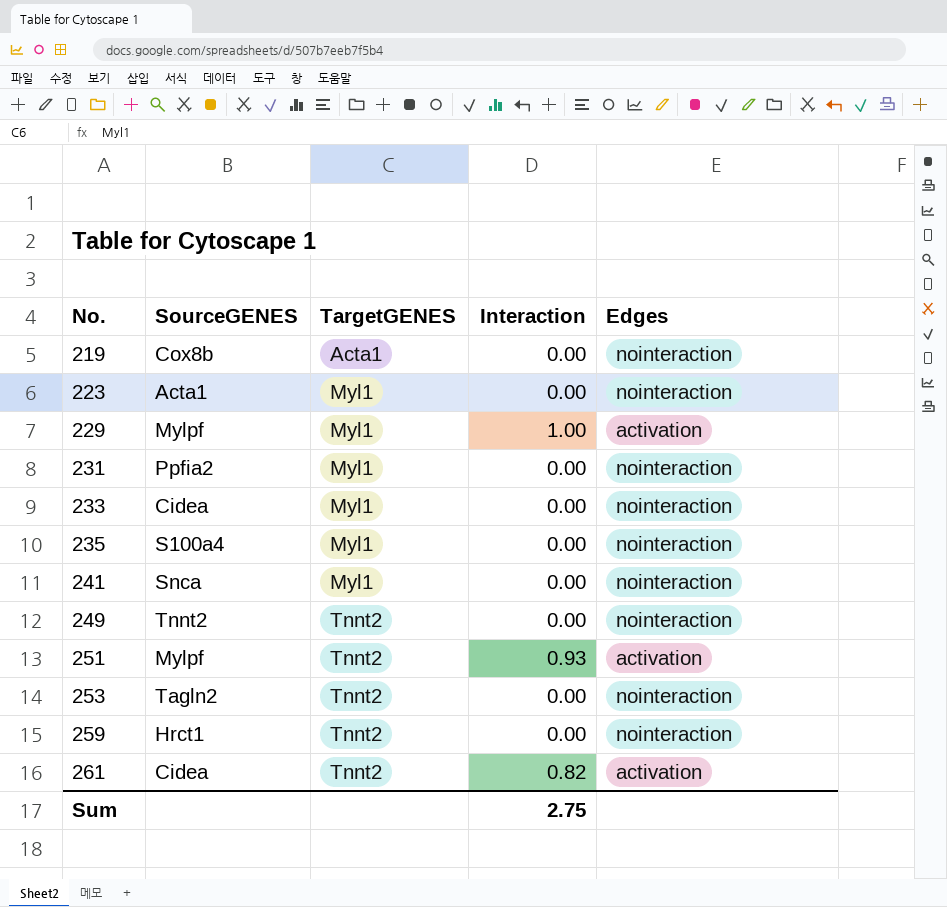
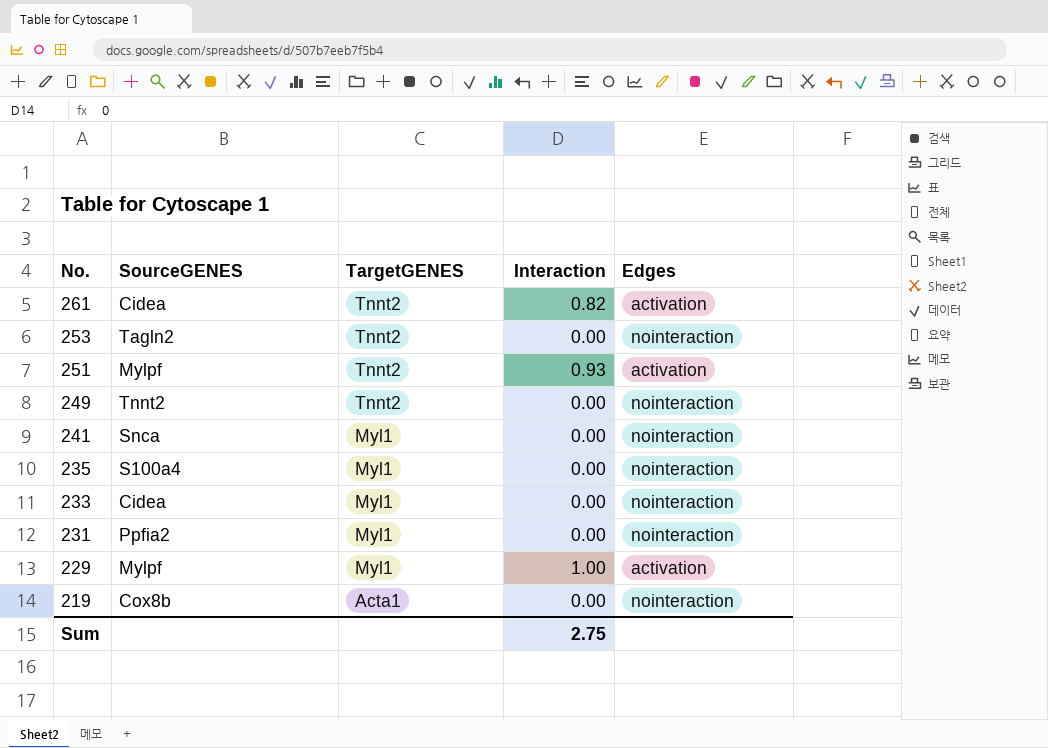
row order: No. ascending -> No. descending
row 223: Acta1 | Myl1 | 0.00 | nointeraction -> none
row 259: Hrct1 | Tnnt2 | 0.00 | nointeraction -> none

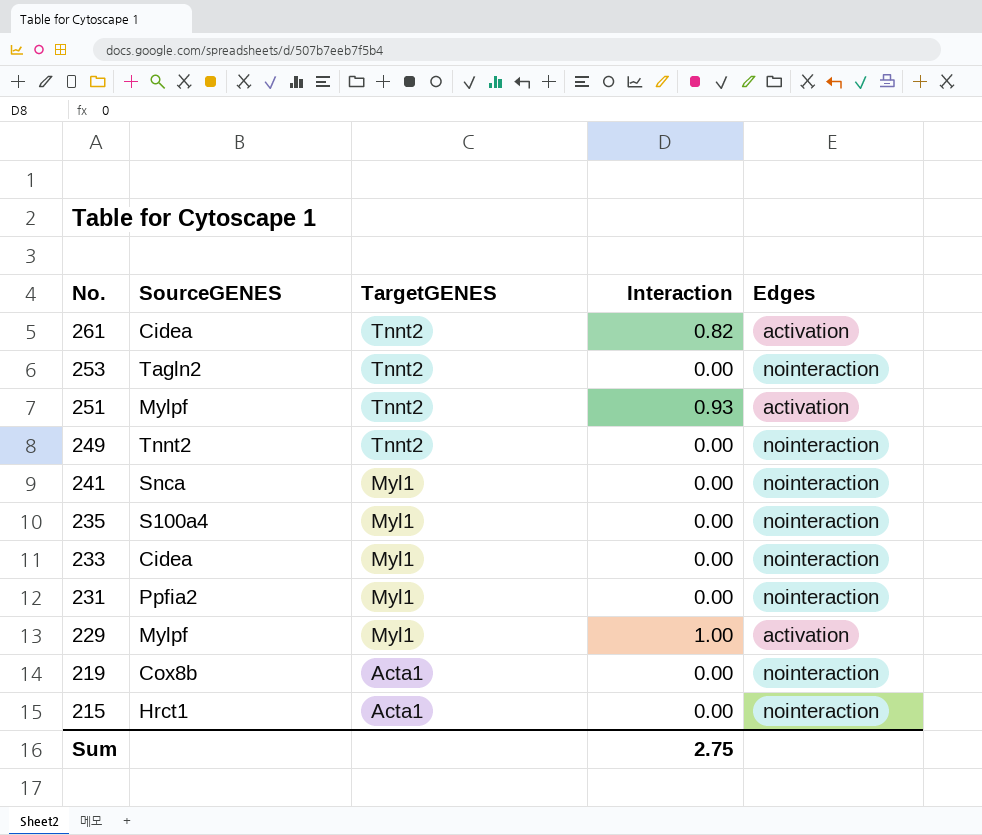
row 215: none -> Hrct1 | Acta1 | 0.00 | nointeraction

